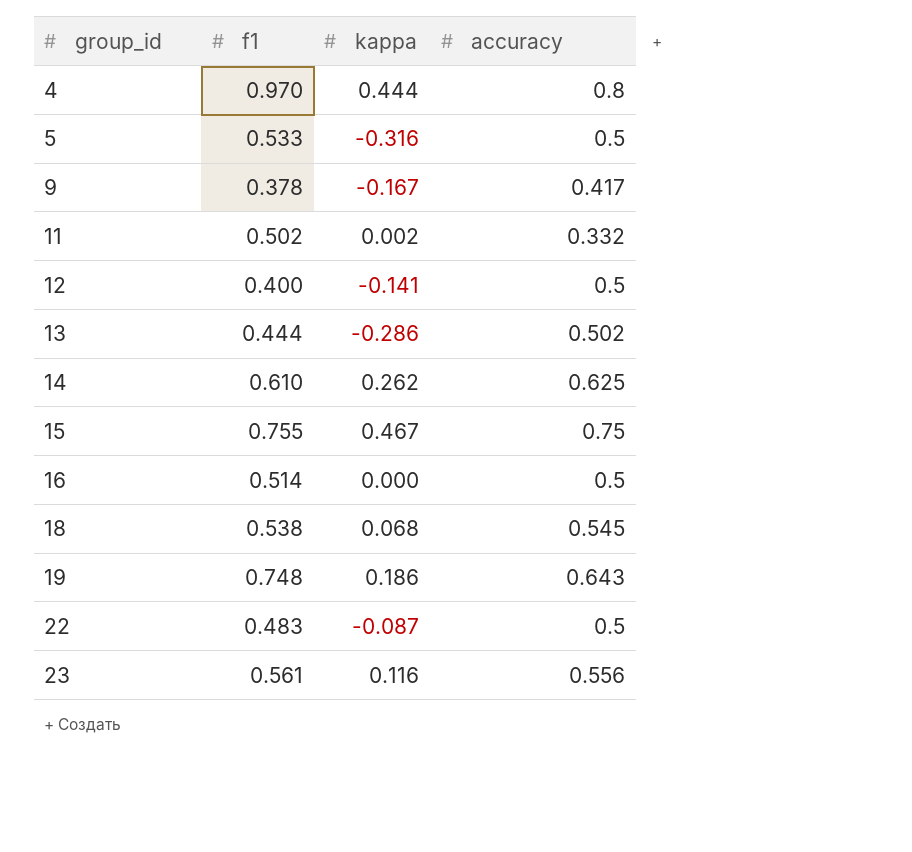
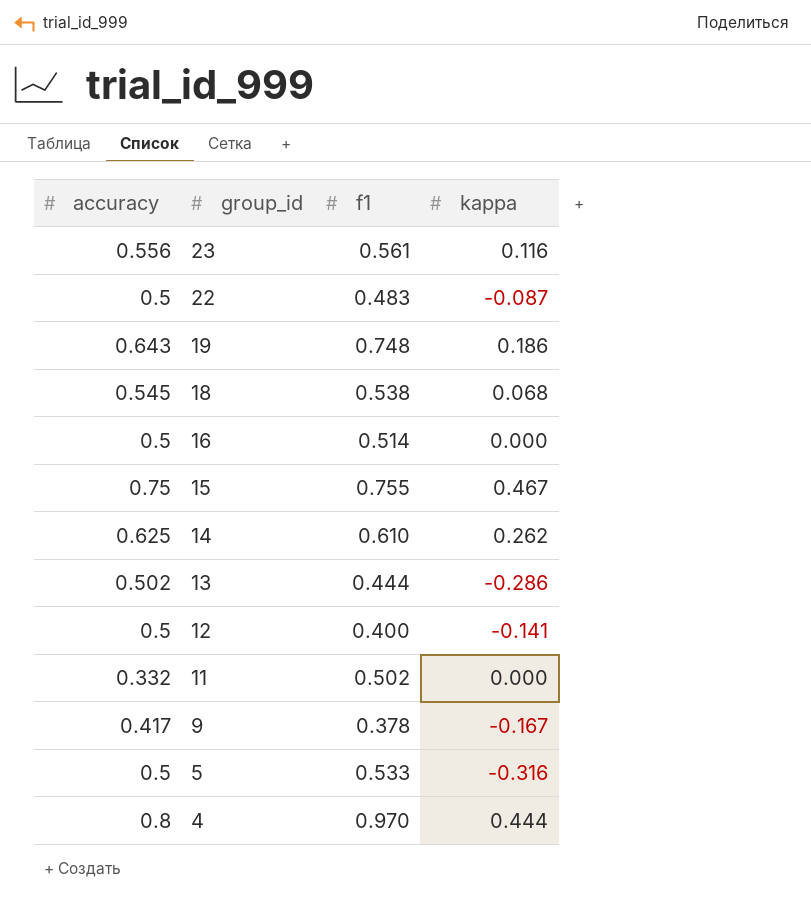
row order: group_id ascending -> group_id descending
column accuracy | position: 4 -> 1
11 | kappa: 0.002 -> 0.000

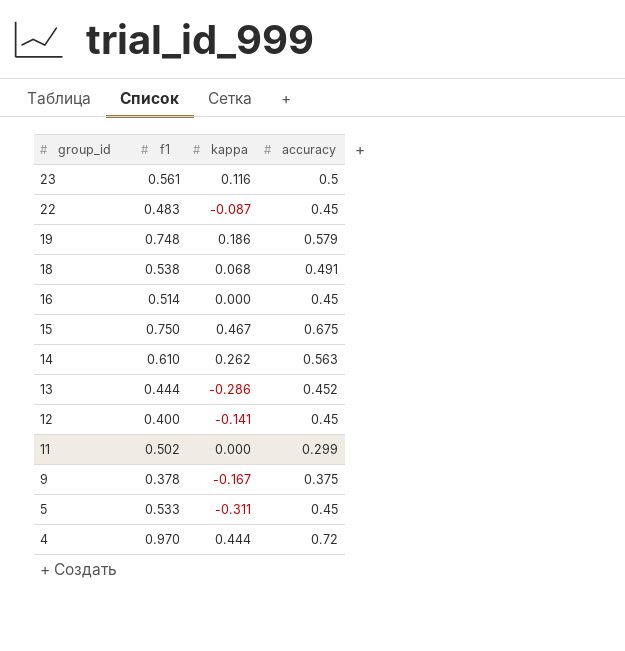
column accuracy | position: 1 -> 4
23 | accuracy: 0.556 -> 0.5
22 | accuracy: 0.5 -> 0.45
19 | accuracy: 0.643 -> 0.579
18 | accuracy: 0.545 -> 0.491
16 | accuracy: 0.5 -> 0.45
15 | f1: 0.755 -> 0.750
15 | accuracy: 0.75 -> 0.675
14 | accuracy: 0.625 -> 0.563
13 | accuracy: 0.502 -> 0.452
12 | accuracy: 0.5 -> 0.45
11 | accuracy: 0.332 -> 0.299
9 | accuracy: 0.417 -> 0.375
5 | kappa: -0.316 -> -0.311
5 | accuracy: 0.5 -> 0.45
4 | accuracy: 0.8 -> 0.72

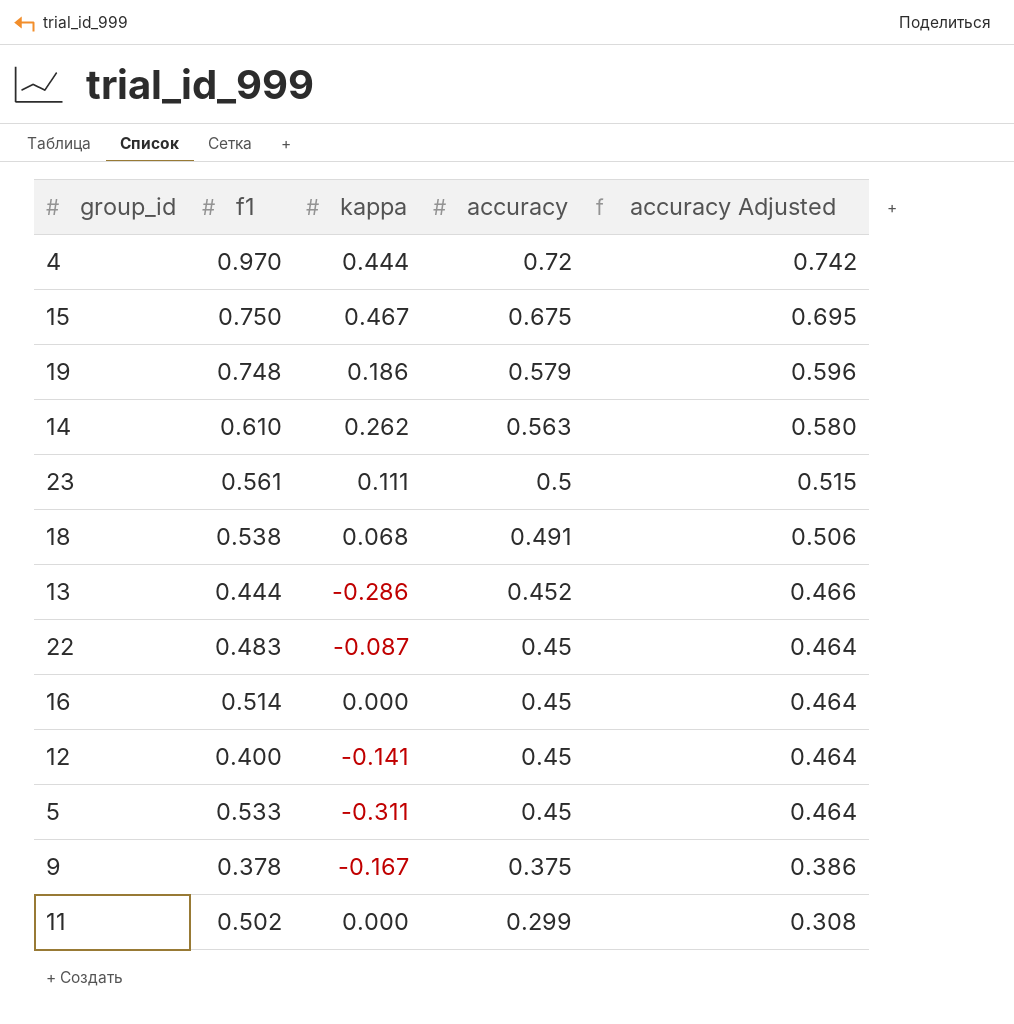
row order: group_id descending -> accuracy descending
column accuracy Adjusted | formula: none -> [accuracy] * 1.03
23 | kappa: 0.116 -> 0.111

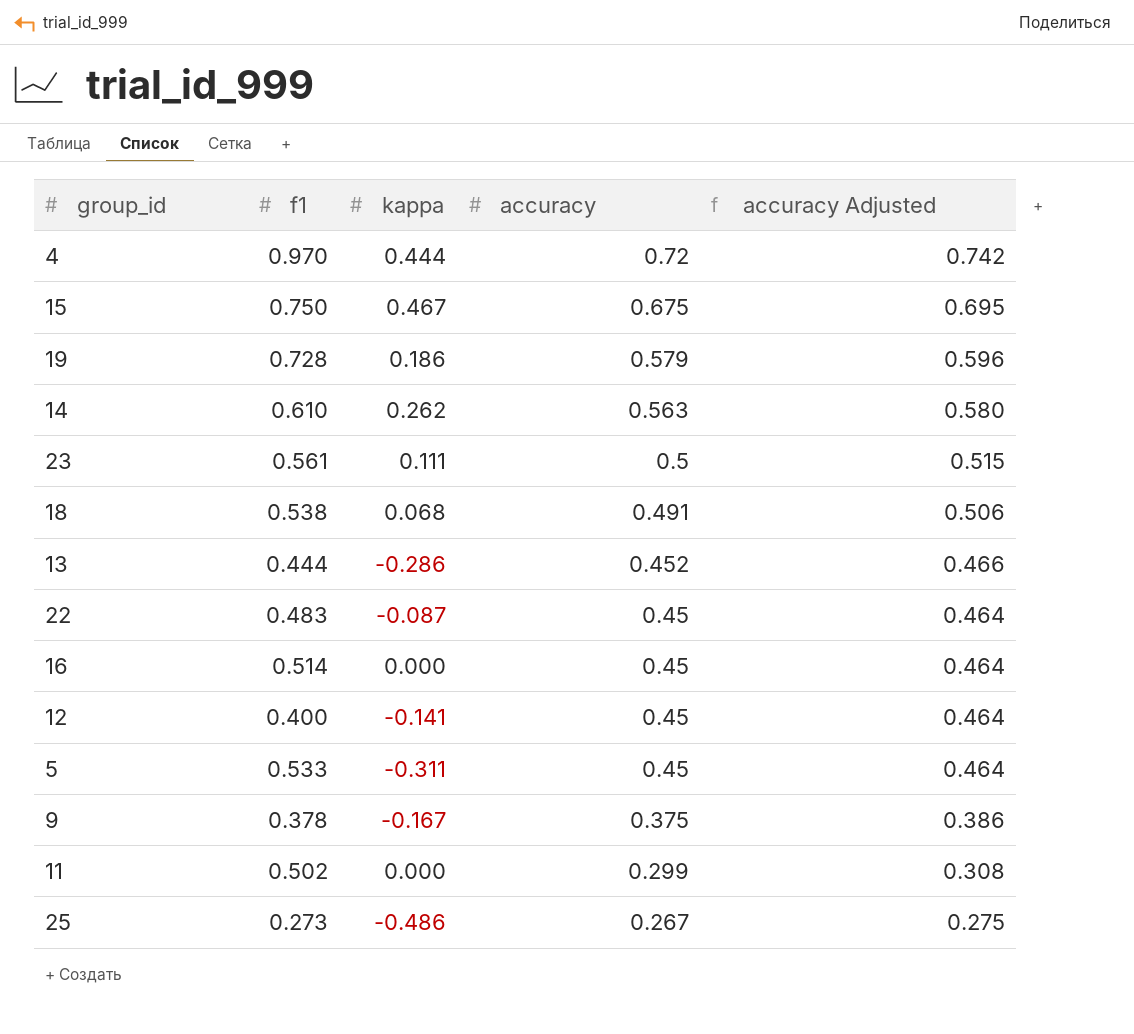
19 | f1: 0.748 -> 0.728
row 25: none -> 0.273 | -0.486 | 0.267 | 0.275

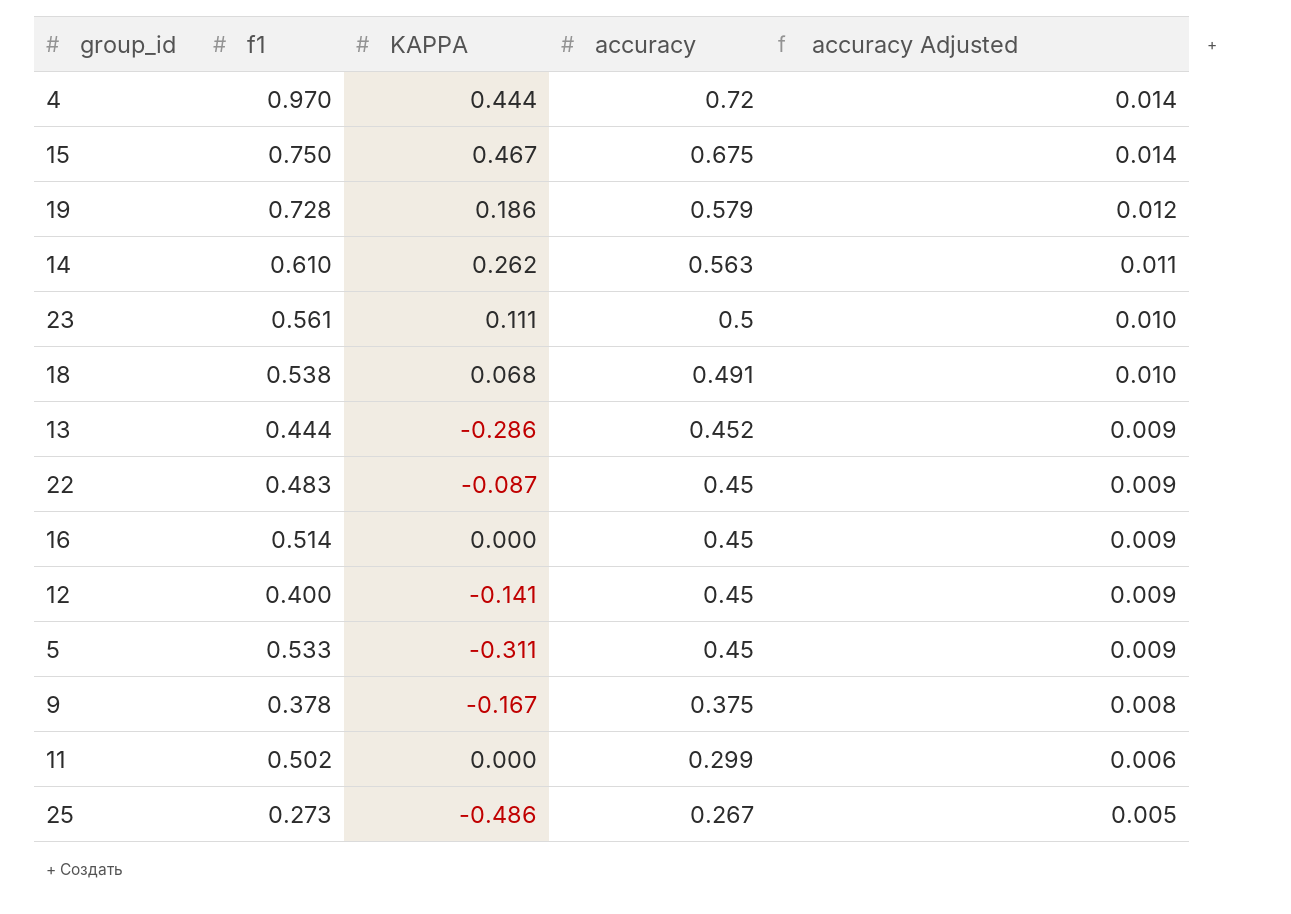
column name: kappa -> KAPPA
column accuracy Adjusted | formula: [accuracy] * 1.03 -> [accuracy] * 0.02

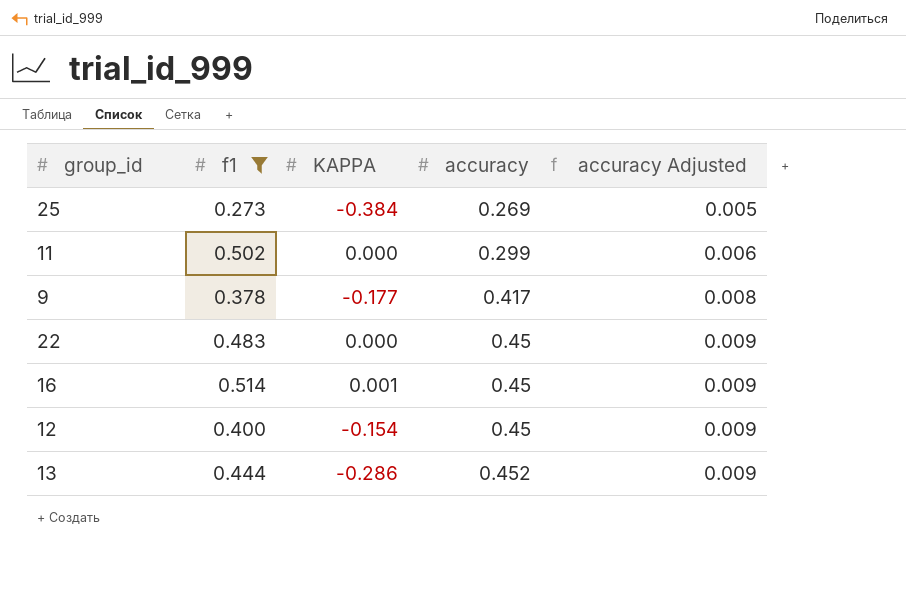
filter: none -> f1 <= 0.514
row order: accuracy descending -> accuracy ascending
25 | KAPPA: -0.486 -> -0.384
25 | accuracy: 0.267 -> 0.269
9 | KAPPA: -0.167 -> -0.177
9 | accuracy: 0.375 -> 0.417
22 | KAPPA: -0.087 -> 0.000
16 | KAPPA: 0.000 -> 0.001
12 | KAPPA: -0.141 -> -0.154

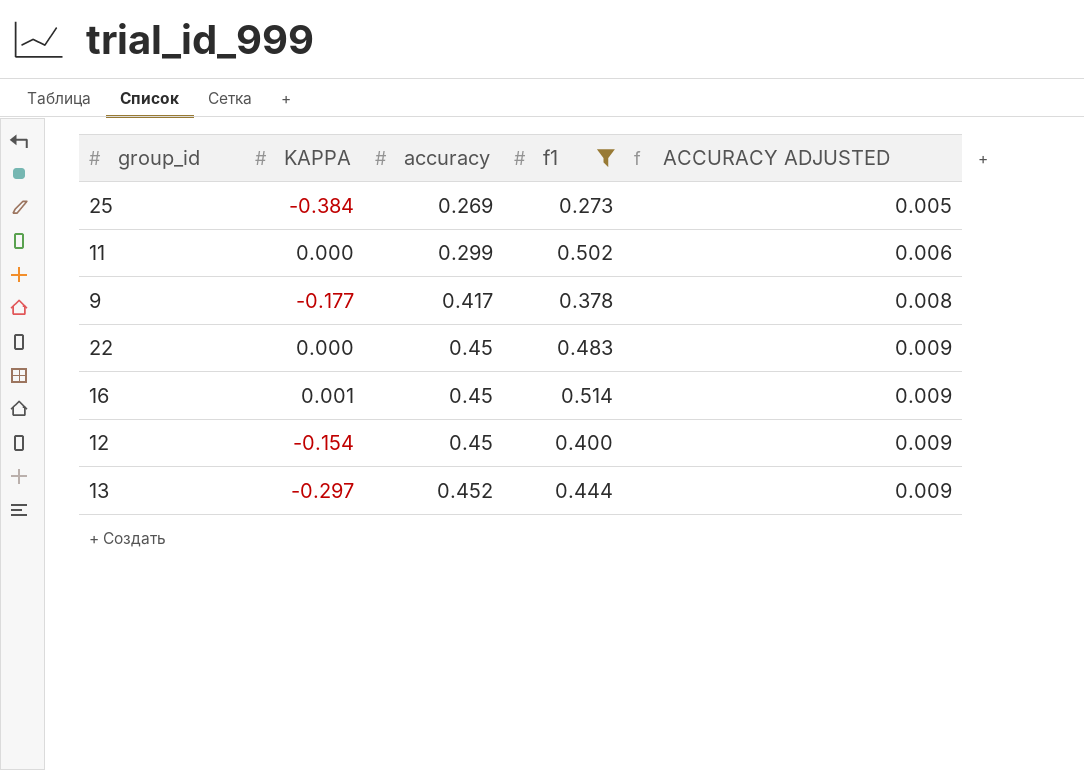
column f1 | position: 2 -> 4
column name: accuracy Adjusted -> ACCURACY ADJUSTED
13 | KAPPA: -0.286 -> -0.297

